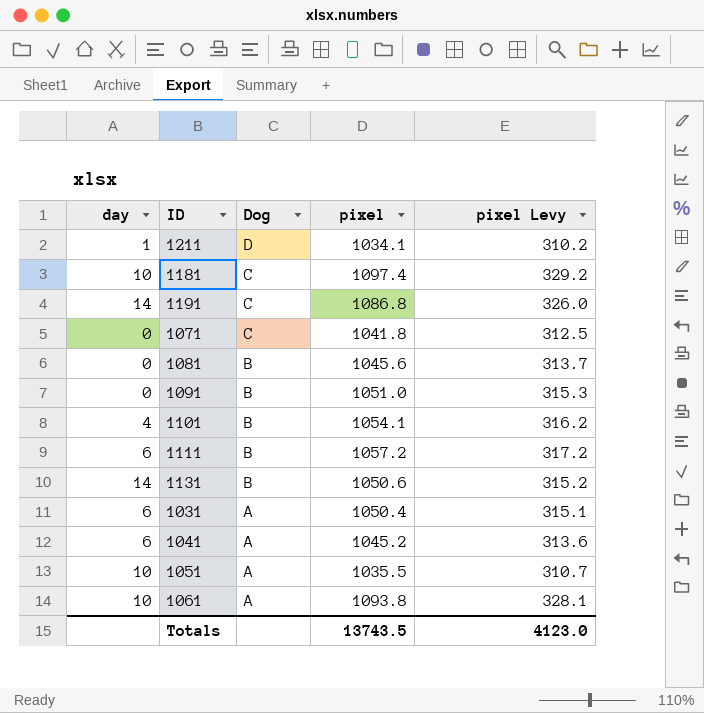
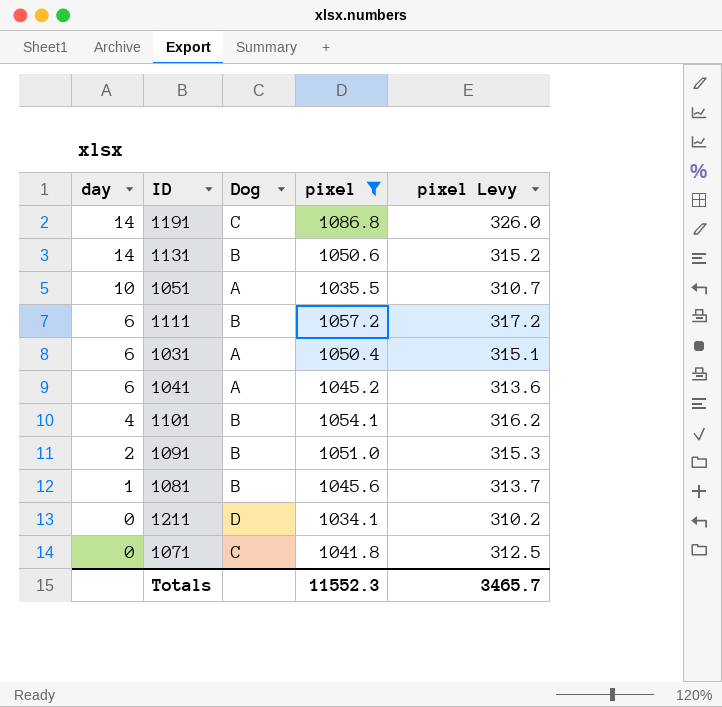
filter: none -> pixel <= 1086.8
row order: Dog descending -> day descending
1091 | day: 0 -> 2
1081 | day: 0 -> 1
1211 | day: 1 -> 0
Totals | pixel: 13743.5 -> 11552.3
Totals | pixel Levy: 4123.0 -> 3465.7

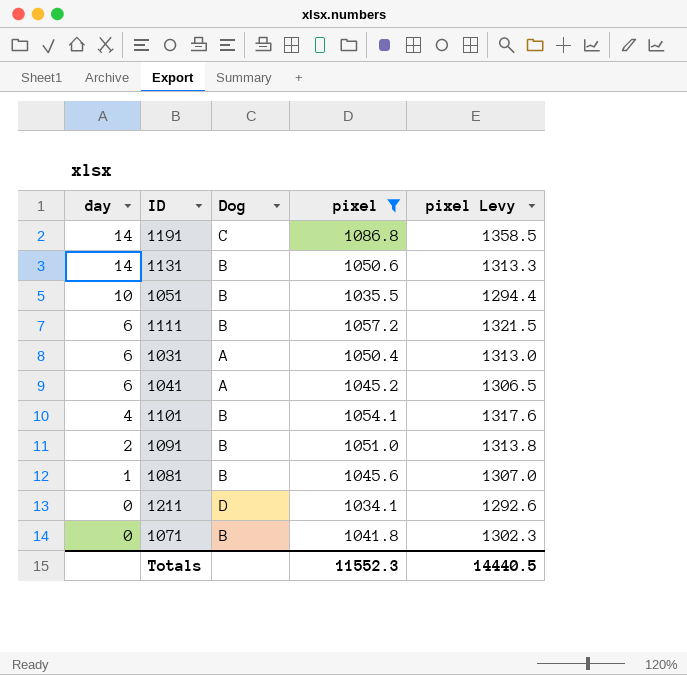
column pixel Levy | formula: [pixel] * 0.3 -> [pixel] * 1.25
1051 | Dog: A -> B
1071 | Dog: C -> B
Totals | pixel Levy: 3465.7 -> 14440.5

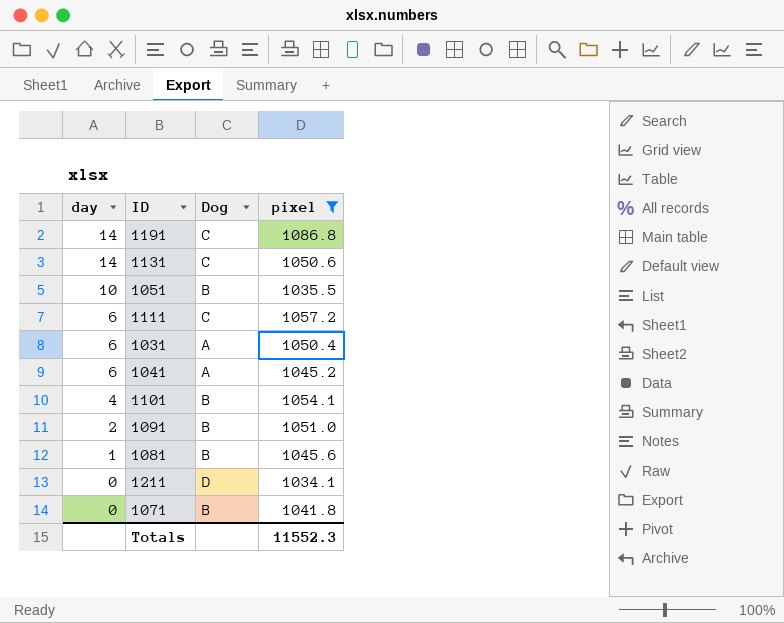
column pixel Levy | formula: [pixel] * 1.25 -> none
1131 | Dog: B -> C
1111 | Dog: B -> C

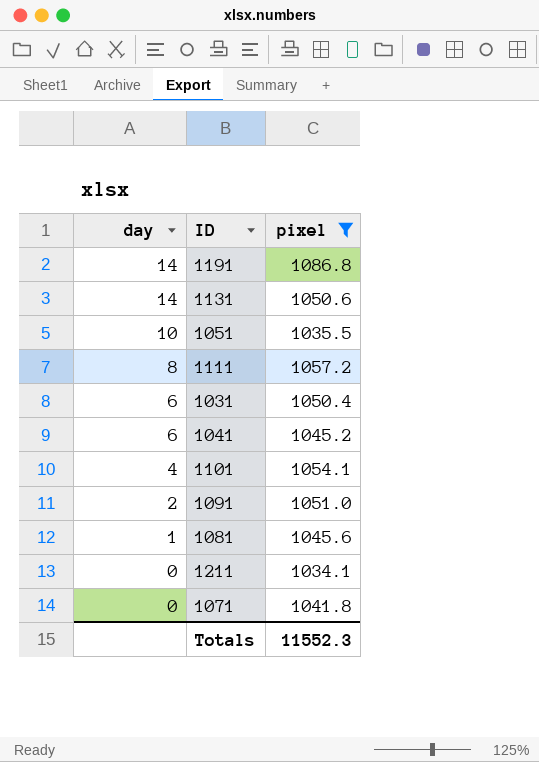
column Dog | position: 3 -> none
1111 | day: 6 -> 8

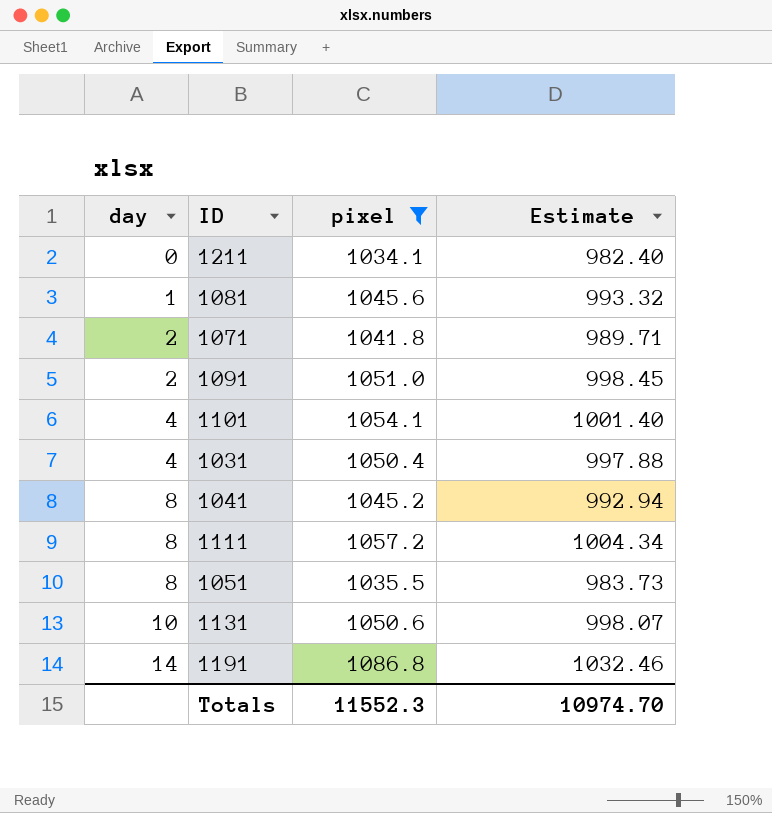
row order: day descending -> day ascending
column Estimate | formula: none -> [pixel] * 0.95
1071 | day: 0 -> 2
1031 | day: 6 -> 4
1041 | day: 6 -> 8
1051 | day: 10 -> 8
1131 | day: 14 -> 10

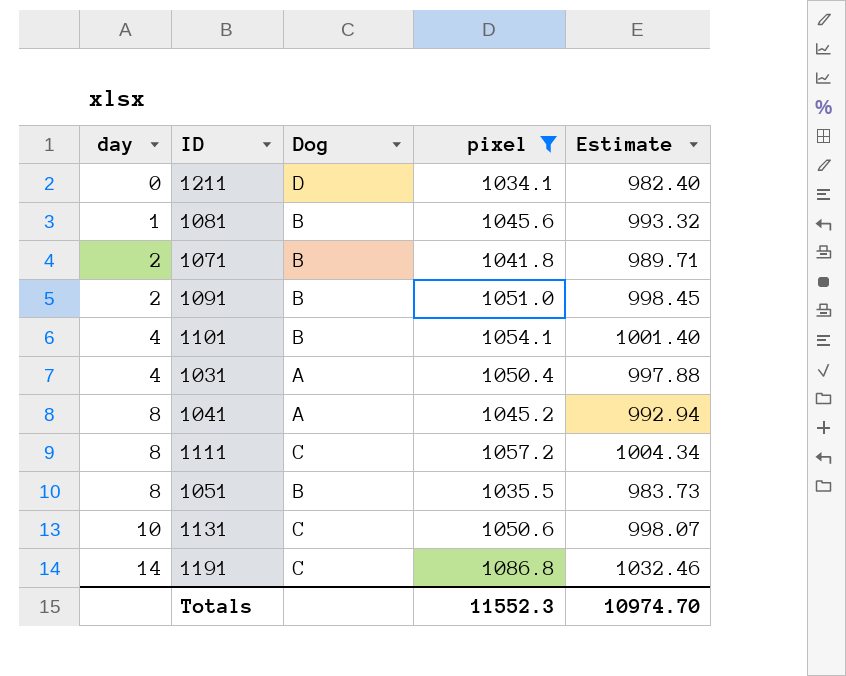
column Dog | position: none -> 3

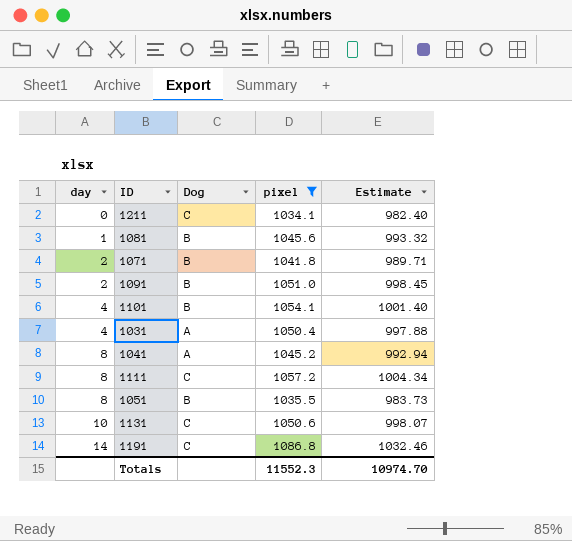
1211 | Dog: D -> C

